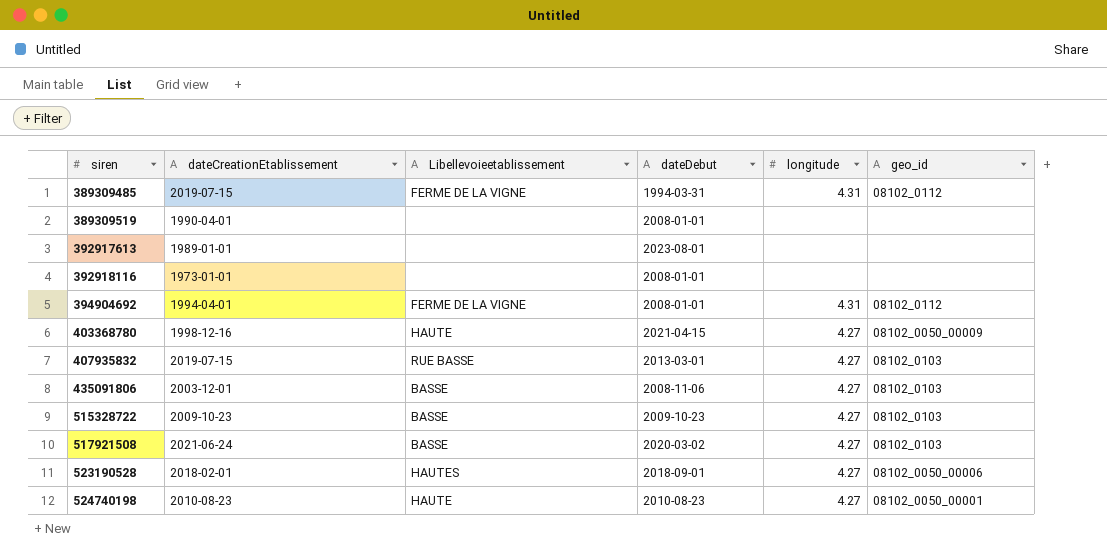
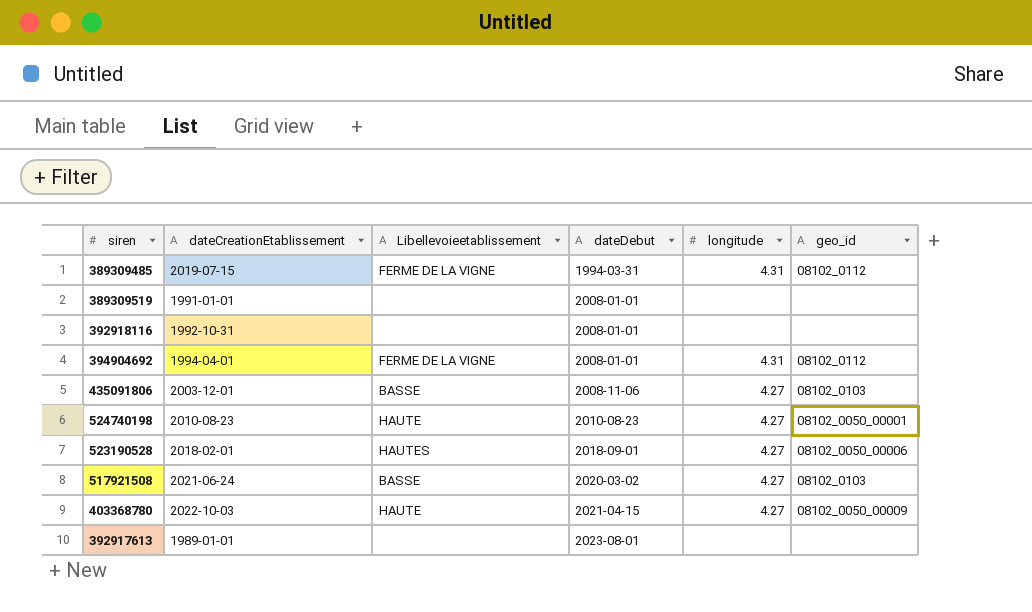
row order: siren ascending -> dateDebut ascending
row 407935832: 2019-07-15 | RUE BASSE | 2013-03-01 | 4.27 | 08102_0103 -> none
row 515328722: 2009-10-23 | BASSE | 2009-10-23 | 4.27 | 08102_0103 -> none
389309519 | dateCreationEtablissement: 1990-04-01 -> 1991-01-01
392918116 | dateCreationEtablissement: 1973-01-01 -> 1992-10-31
403368780 | dateCreationEtablissement: 1998-12-16 -> 2022-10-03

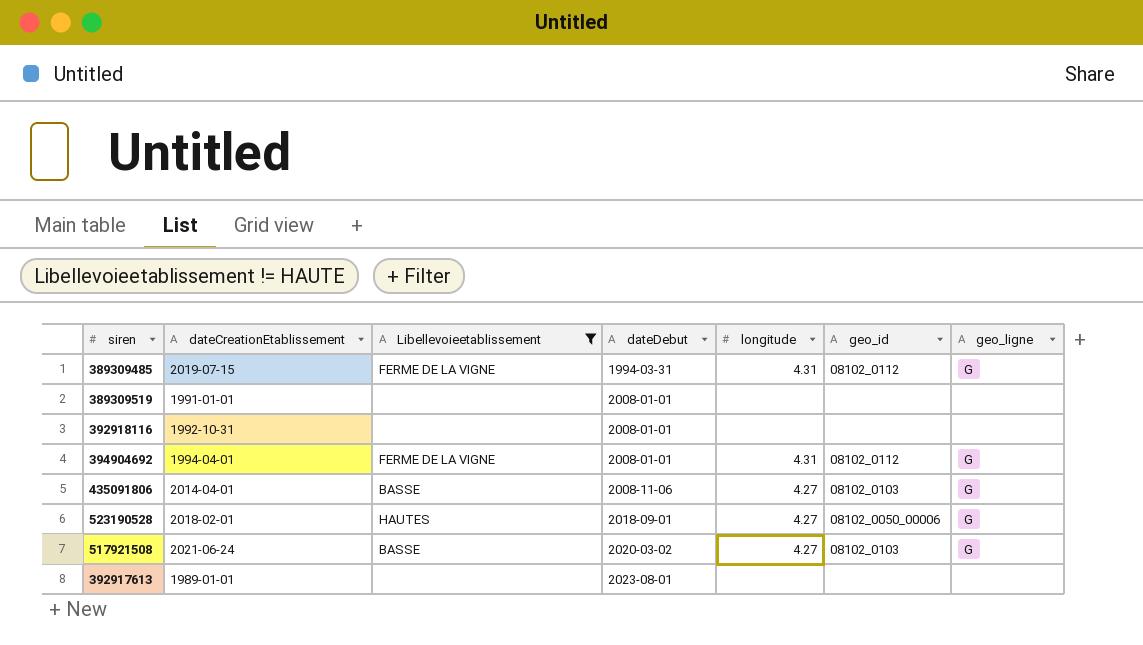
filter: none -> Libellevoieetablissement != HAUTE
column geo_ligne | position: none -> 7
435091806 | dateCreationEtablissement: 2003-12-01 -> 2014-04-01

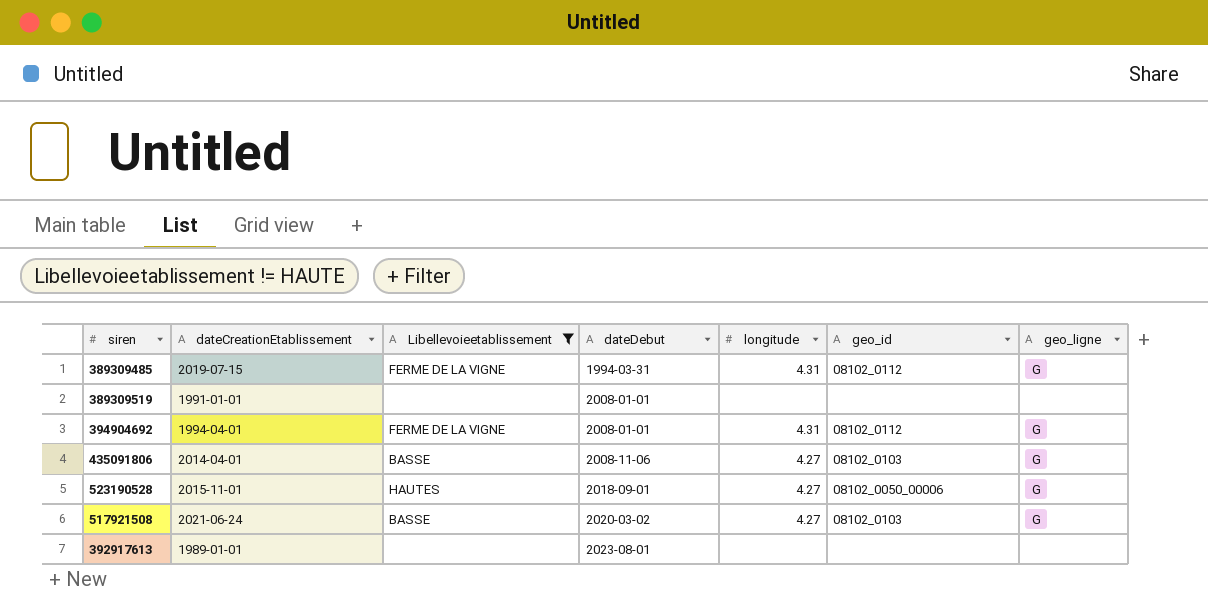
row 392918116: 1992-10-31 | none | 2008-01-01 | none | none | none -> none
523190528 | dateCreationEtablissement: 2018-02-01 -> 2015-11-01

